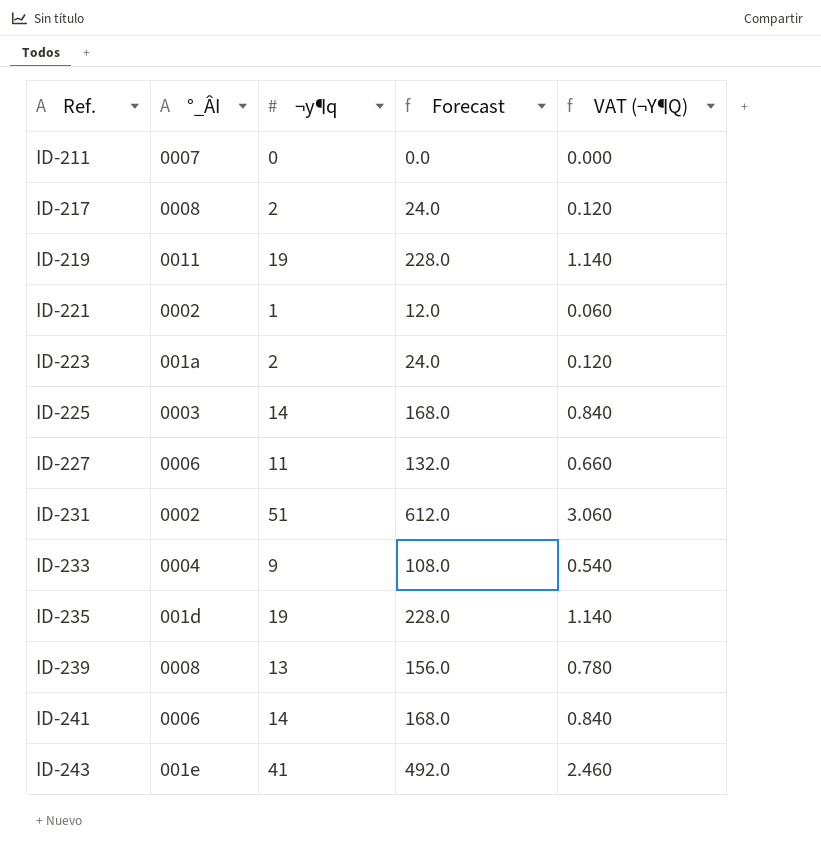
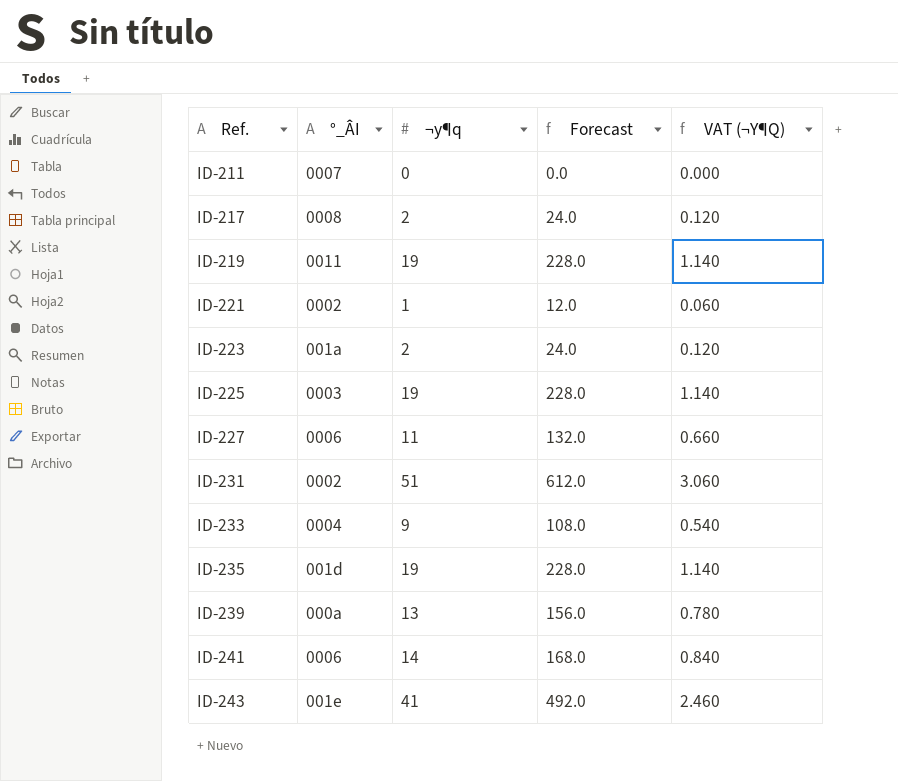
ID-225 | ¬y¶q: 14 -> 19
ID-225 | Forecast: 168.0 -> 228.0
ID-225 | VAT (¬Y¶Q): 0.840 -> 1.140
ID-239 | °_ÂI: 0008 -> 000a

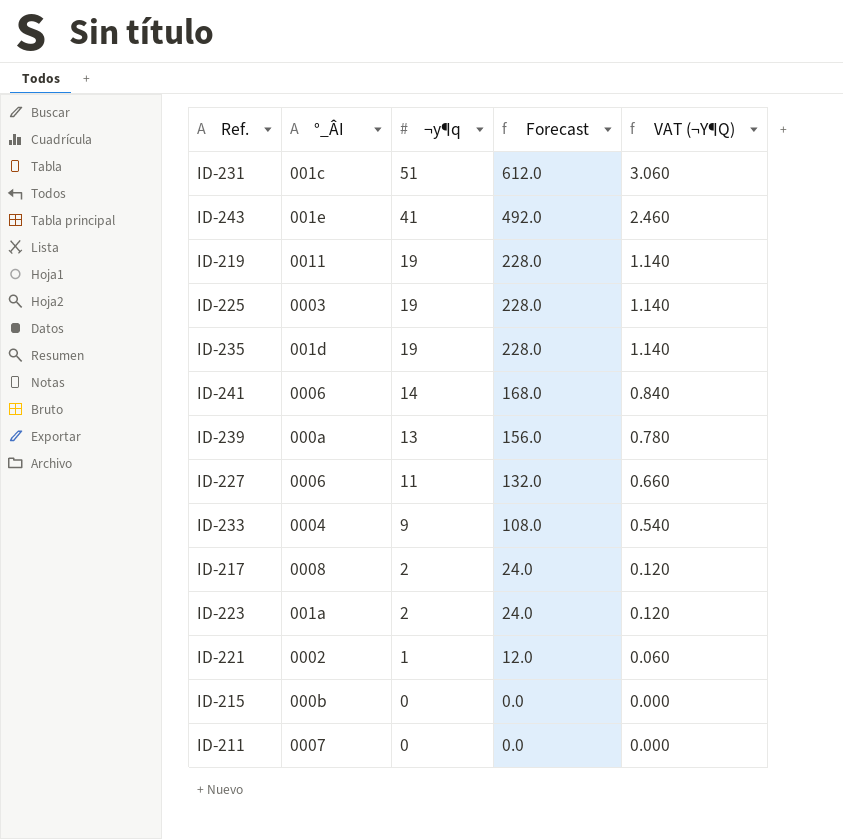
row order: Ref. ascending -> ¬y¶q descending
ID-231 | °_ÂI: 0002 -> 001c
row ID-215: none -> 000b | 0 | 0.0 | 0.000

